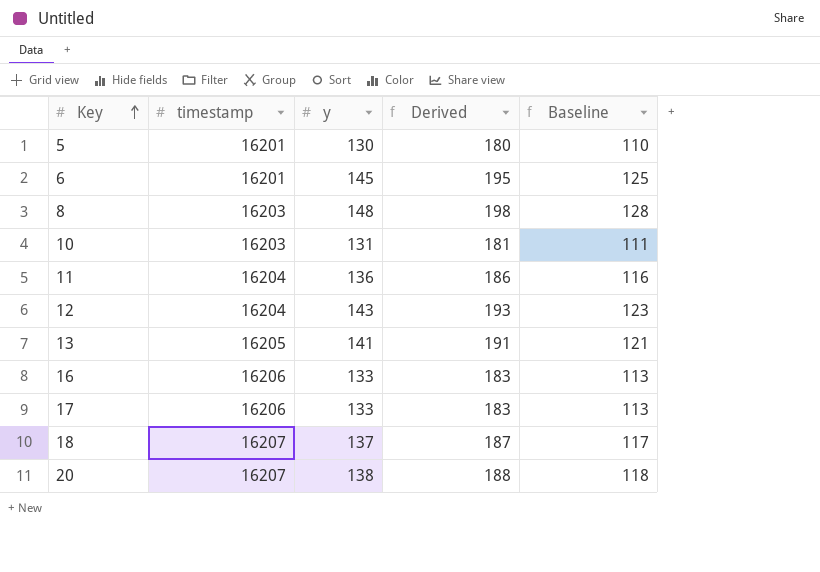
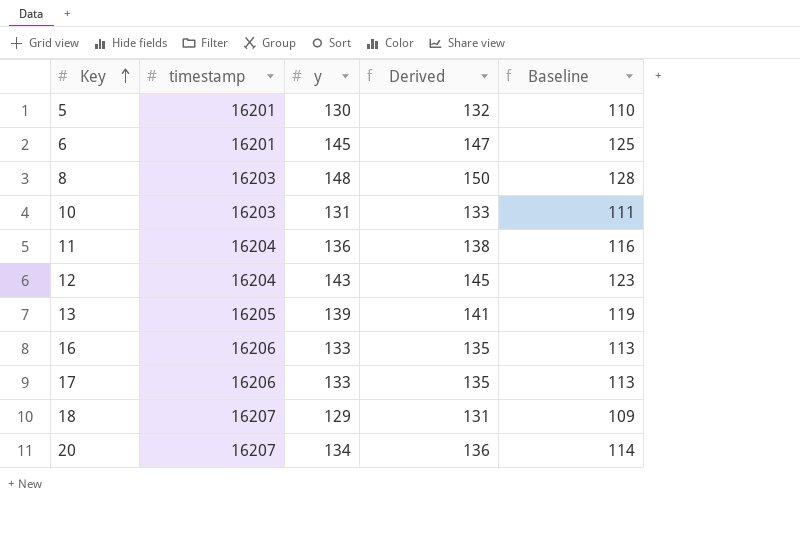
column Derived | formula: [y] + 50 -> [y] + 2
13 | y: 141 -> 139
13 | Baseline: 121 -> 119
18 | y: 137 -> 129
18 | Baseline: 117 -> 109
20 | y: 138 -> 134
20 | Baseline: 118 -> 114

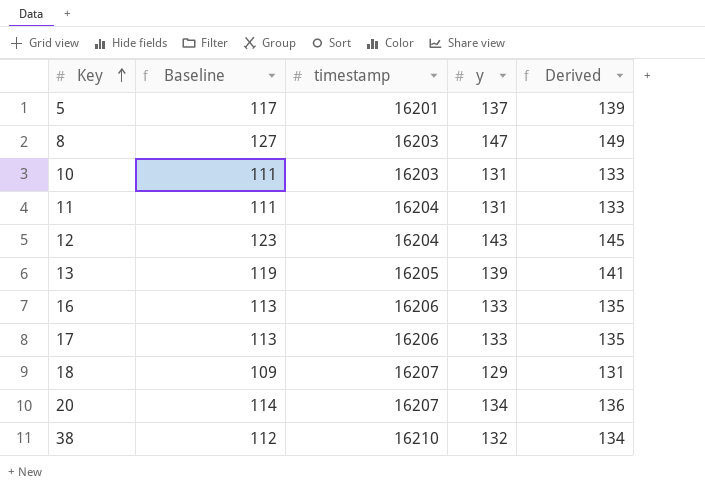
column Baseline | position: 5 -> 2
row 6: 16201 | 145 | 147 | 125 -> none
5 | Baseline: 110 -> 117
5 | y: 130 -> 137
5 | Derived: 132 -> 139
8 | Baseline: 128 -> 127
8 | y: 148 -> 147
8 | Derived: 150 -> 149
11 | Baseline: 116 -> 111
11 | y: 136 -> 131
11 | Derived: 138 -> 133
row 38: none -> 112 | 16210 | 132 | 134

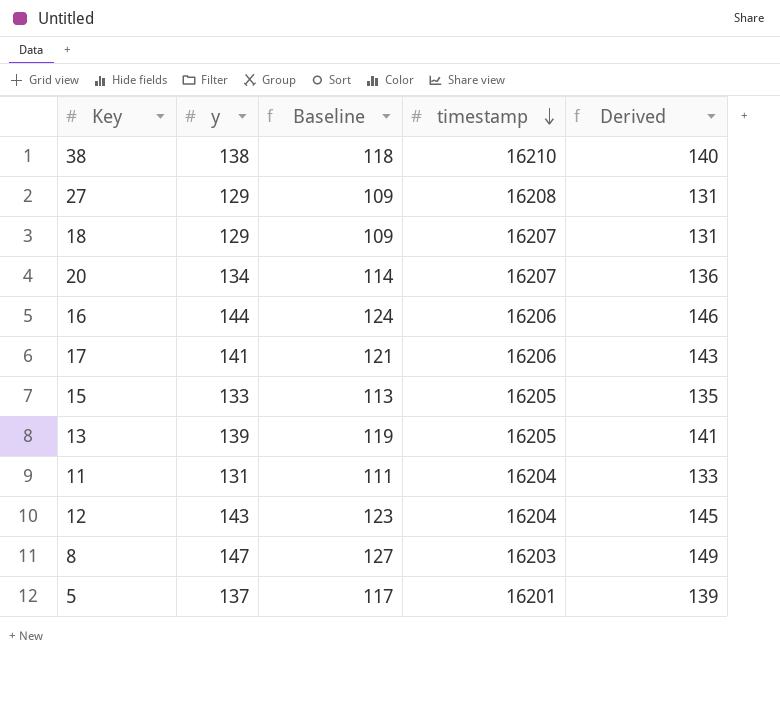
row order: Key ascending -> timestamp descending
column y | position: 4 -> 2
row 10: 111 | 16203 | 131 | 133 -> none
38 | y: 132 -> 138
38 | Baseline: 112 -> 118
38 | Derived: 134 -> 140
row 27: none -> 129 | 109 | 16208 | 131
16 | y: 133 -> 144
16 | Baseline: 113 -> 124
16 | Derived: 135 -> 146
17 | y: 133 -> 141
17 | Baseline: 113 -> 121
17 | Derived: 135 -> 143
row 15: none -> 133 | 113 | 16205 | 135

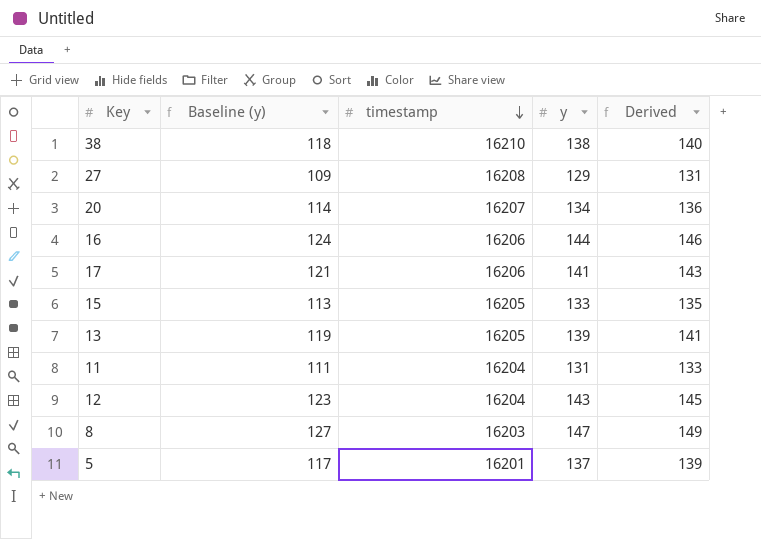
column name: Baseline -> Baseline (y)
column y | position: 2 -> 4
row 18: 129 | 109 | 16207 | 131 -> none

